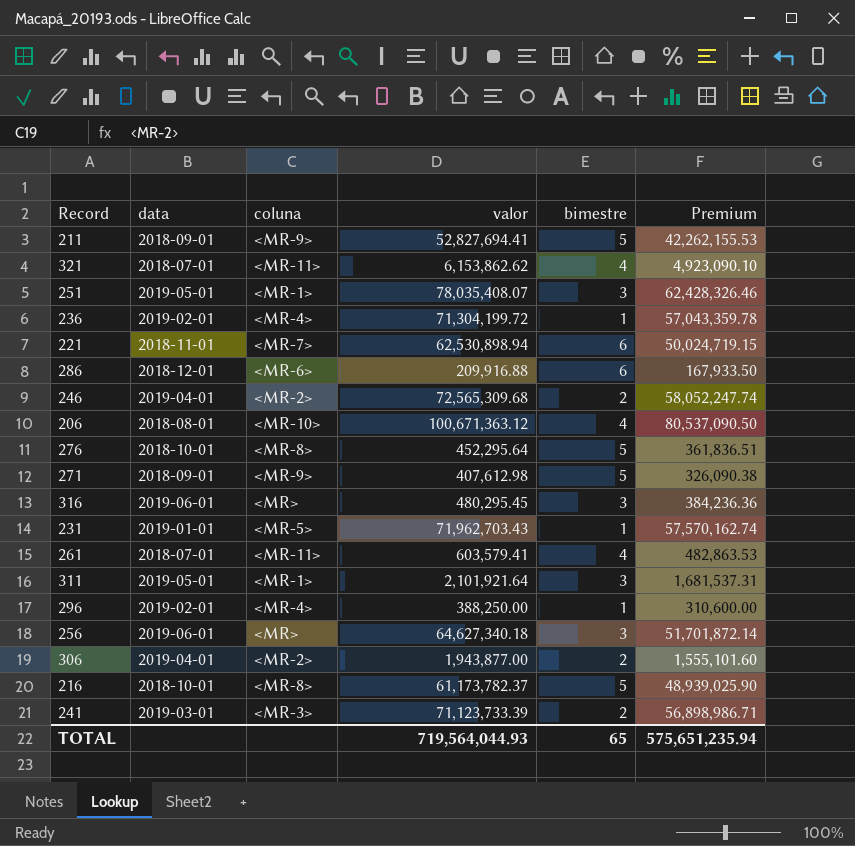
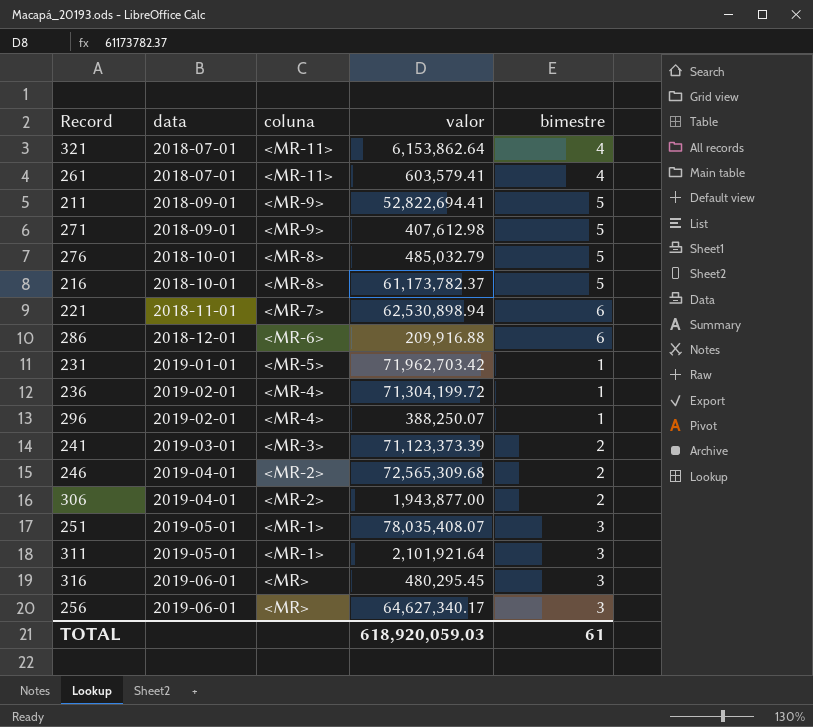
row order: none -> data ascending
column Premium | formula: [valor] * 0.8 -> none
row 206: 2018-08-01 | <MR-10> | 100,671,363.12 | 4 | 80,537,090.50 -> none
321 | valor: 6,153,862.62 -> 6,153,862.64
211 | valor: 52,827,694.41 -> 52,822,694.41
276 | valor: 452,295.64 -> 485,032.79
231 | valor: 71,962,703.43 -> 71,962,703.42
296 | valor: 388,250.00 -> 388,250.07
241 | valor: 71,123,733.39 -> 71,123,373.39
256 | valor: 64,627,340.18 -> 64,627,340.17
TOTAL | valor: 719,564,044.93 -> 618,920,059.03
TOTAL | bimestre: 65 -> 61

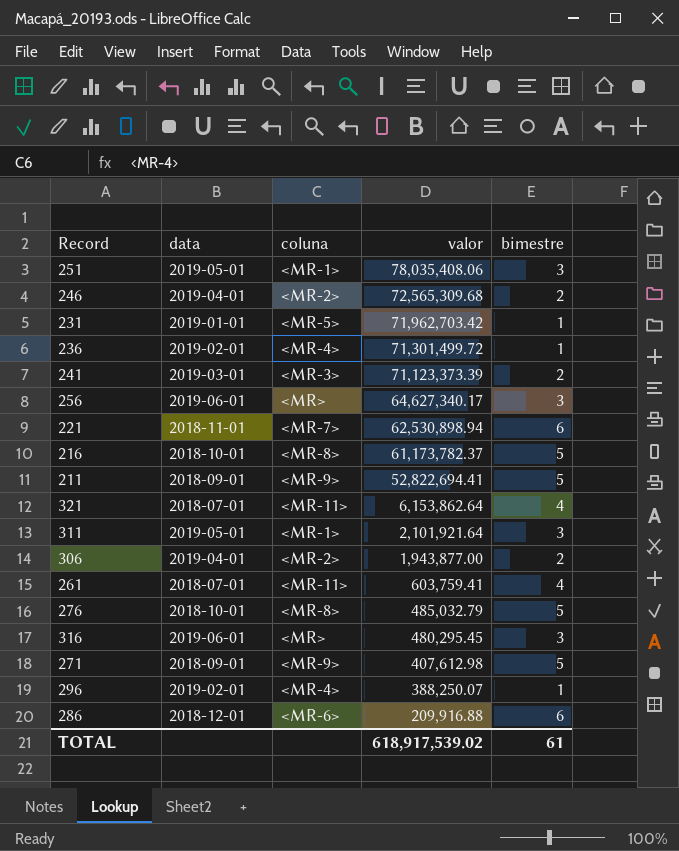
row order: data ascending -> valor descending
251 | valor: 78,035,408.07 -> 78,035,408.06
236 | valor: 71,304,199.72 -> 71,301,499.72
261 | valor: 603,579.41 -> 603,759.41
TOTAL | valor: 618,920,059.03 -> 618,917,539.02

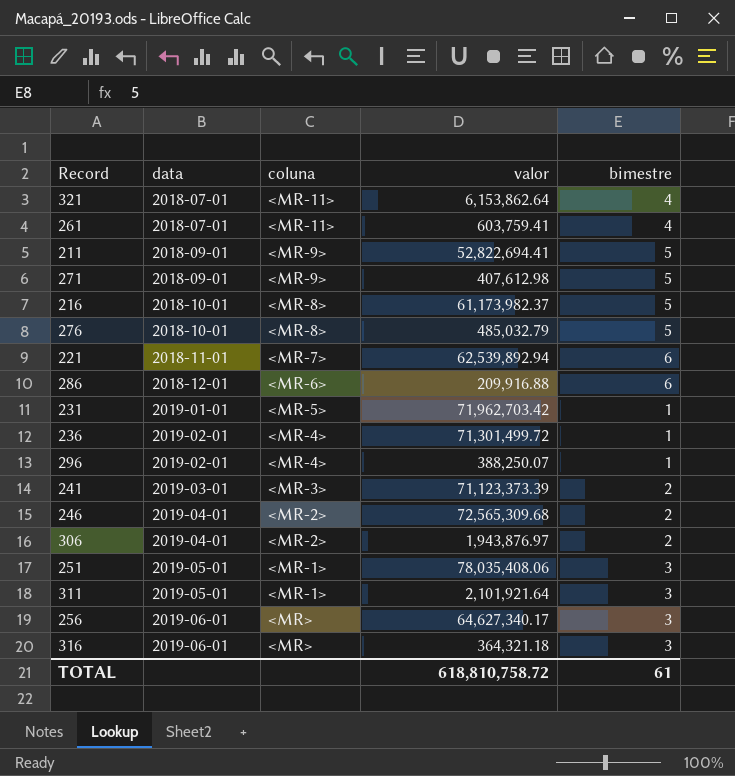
row order: valor descending -> data ascending
216 | valor: 61,173,782.37 -> 61,173,982.37
221 | valor: 62,530,898.94 -> 62,539,892.94
306 | valor: 1,943,877.00 -> 1,943,876.97
316 | valor: 480,295.45 -> 364,321.18
TOTAL | valor: 618,917,539.02 -> 618,810,758.72

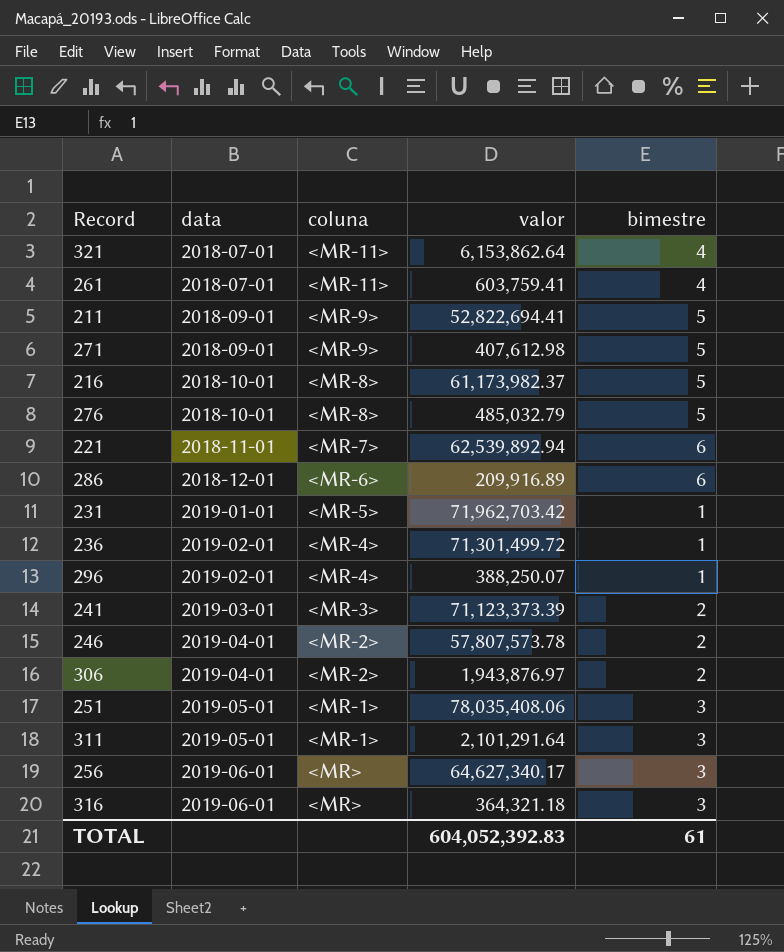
286 | valor: 209,916.88 -> 209,916.89
246 | valor: 72,565,309.68 -> 57,807,573.78
311 | valor: 2,101,921.64 -> 2,101,291.64
TOTAL | valor: 618,810,758.72 -> 604,052,392.83

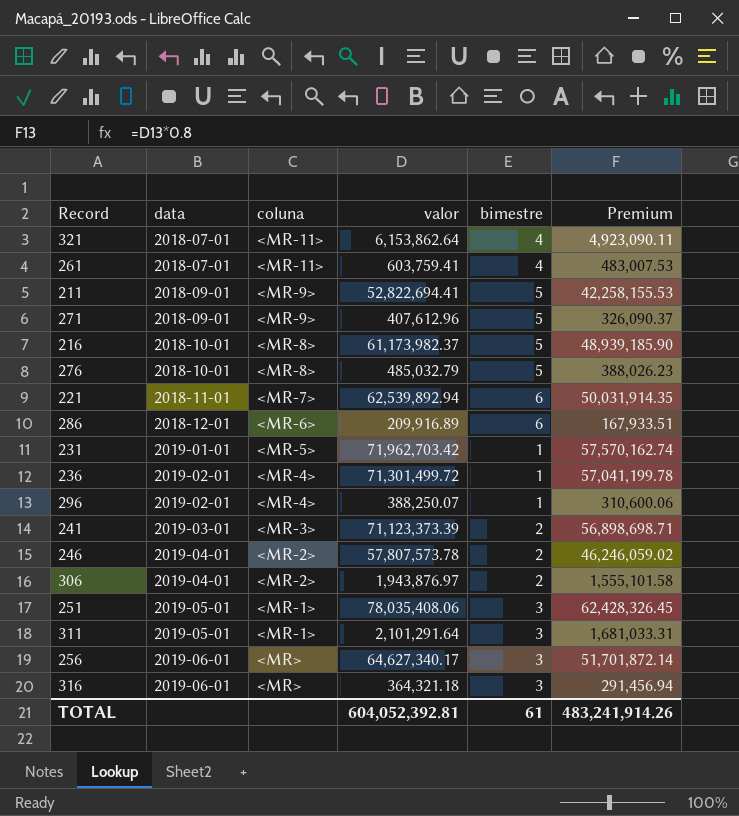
column Premium | formula: none -> [valor] * 0.8
271 | valor: 407,612.98 -> 407,612.96
TOTAL | valor: 604,052,392.83 -> 604,052,392.81

